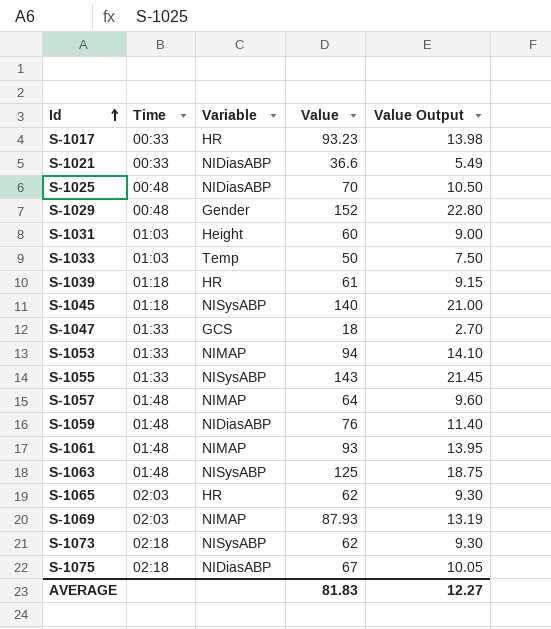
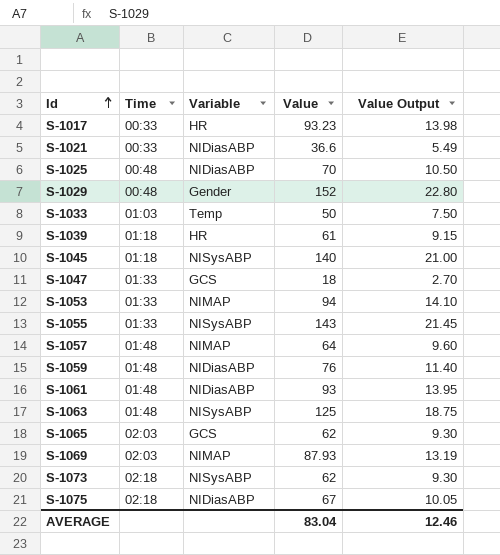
row S-1031: 01:03 | Height | 60 | 9.00 -> none
S-1061 | Variable: NIMAP -> NIDiasABP
S-1065 | Variable: HR -> GCS
AVERAGE | Value: 81.83 -> 83.04
AVERAGE | Value Output: 12.27 -> 12.46

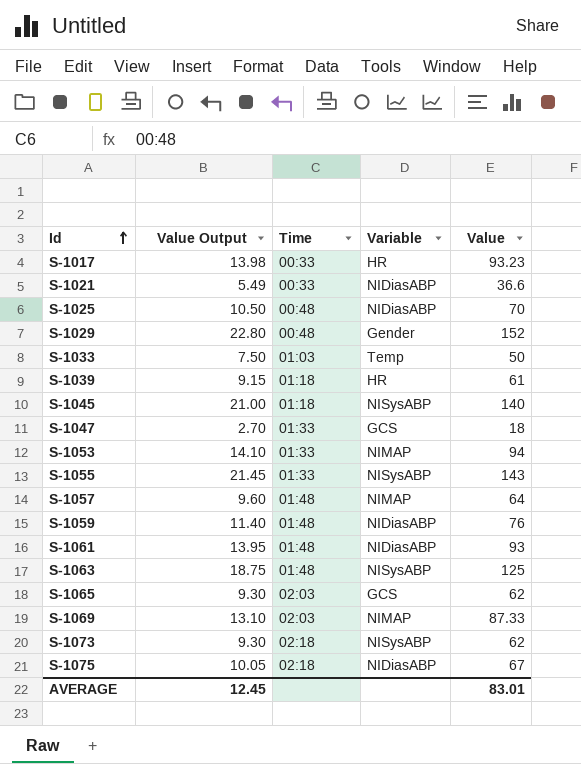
column Value Output | position: 5 -> 2
S-1069 | Value Output: 13.19 -> 13.10
S-1069 | Value: 87.93 -> 87.33
AVERAGE | Value Output: 12.46 -> 12.45
AVERAGE | Value: 83.04 -> 83.01

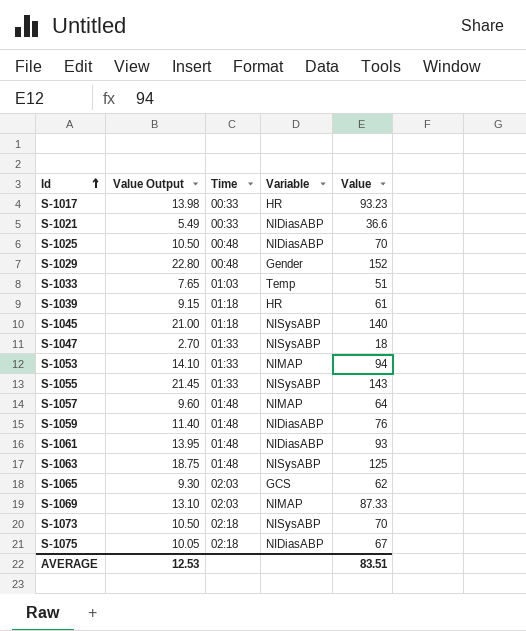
S-1033 | Value Output: 7.50 -> 7.65
S-1033 | Value: 50 -> 51
S-1047 | Variable: GCS -> NISysABP
S-1073 | Value Output: 9.30 -> 10.50
S-1073 | Value: 62 -> 70
AVERAGE | Value Output: 12.45 -> 12.53
AVERAGE | Value: 83.01 -> 83.51

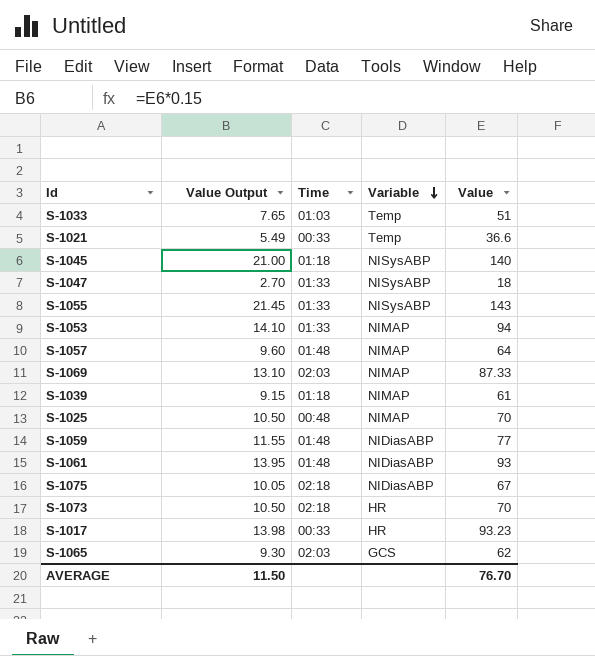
row order: Id ascending -> Variable descending
row S-1029: 22.80 | 00:48 | Gender | 152 -> none
row S-1063: 18.75 | 01:48 | NISysABP | 125 -> none
S-1021 | Variable: NIDiasABP -> Temp
S-1039 | Variable: HR -> NIMAP
S-1025 | Variable: NIDiasABP -> NIMAP
S-1059 | Value Output: 11.40 -> 11.55
S-1059 | Value: 76 -> 77
S-1073 | Variable: NISysABP -> HR
AVERAGE | Value Output: 12.53 -> 11.50
AVERAGE | Value: 83.51 -> 76.70

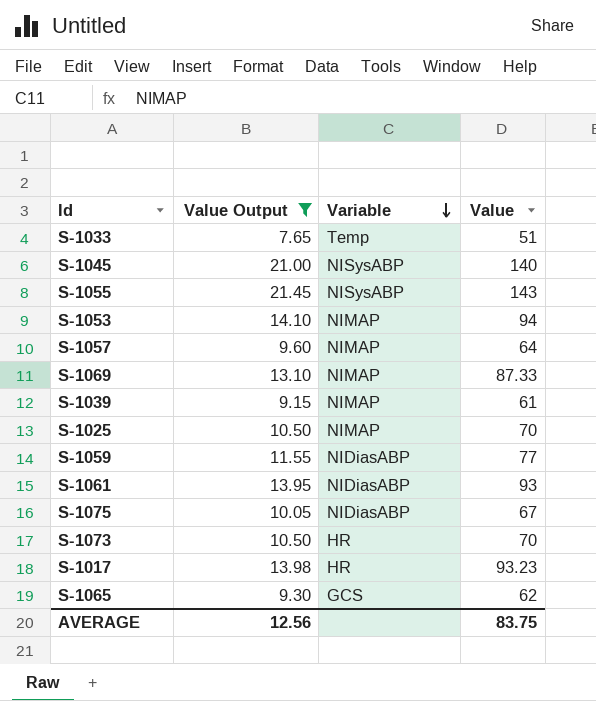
filter: none -> Value Output >= 7.65
column Time | position: 3 -> none
AVERAGE | Value Output: 11.50 -> 12.56
AVERAGE | Value: 76.70 -> 83.75

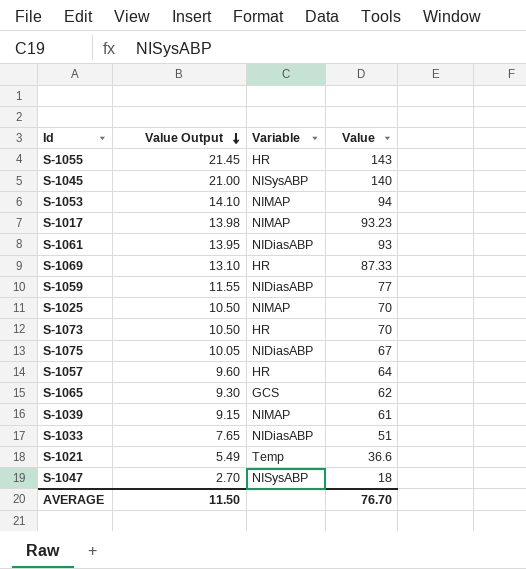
filter: Value Output >= 7.65 -> none
row order: Variable descending -> Value Output descending
S-1055 | Variable: NISysABP -> HR
S-1017 | Variable: HR -> NIMAP
S-1069 | Variable: NIMAP -> HR
S-1057 | Variable: NIMAP -> HR
S-1033 | Variable: Temp -> NIDiasABP
AVERAGE | Value Output: 12.56 -> 11.50
AVERAGE | Value: 83.75 -> 76.70

